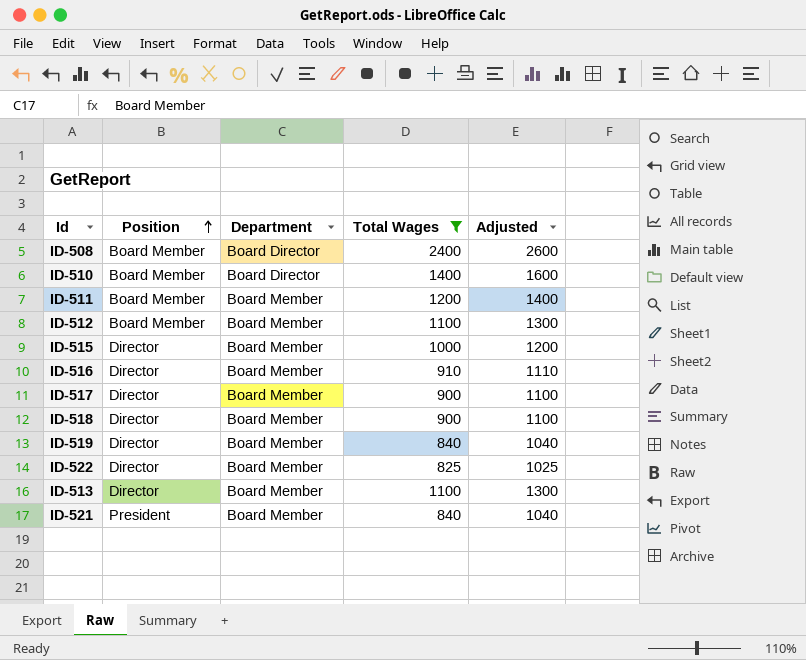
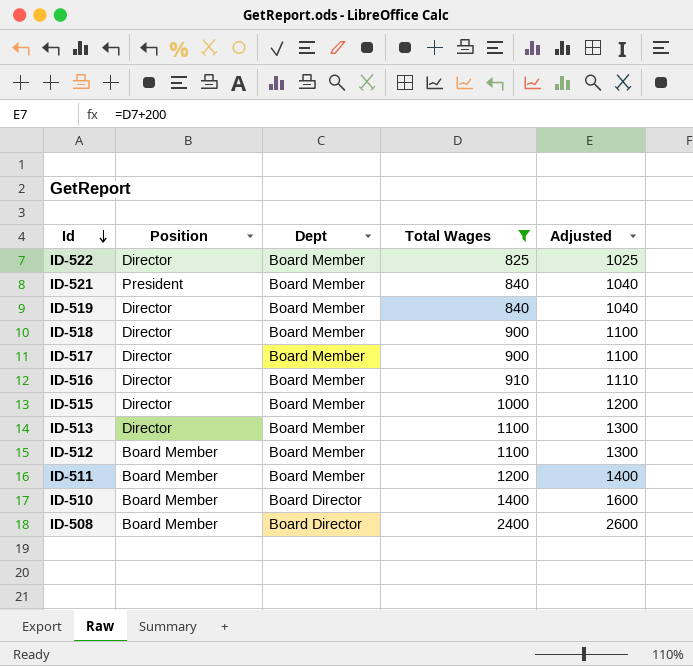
row order: Position ascending -> Id descending
column name: Department -> Dept

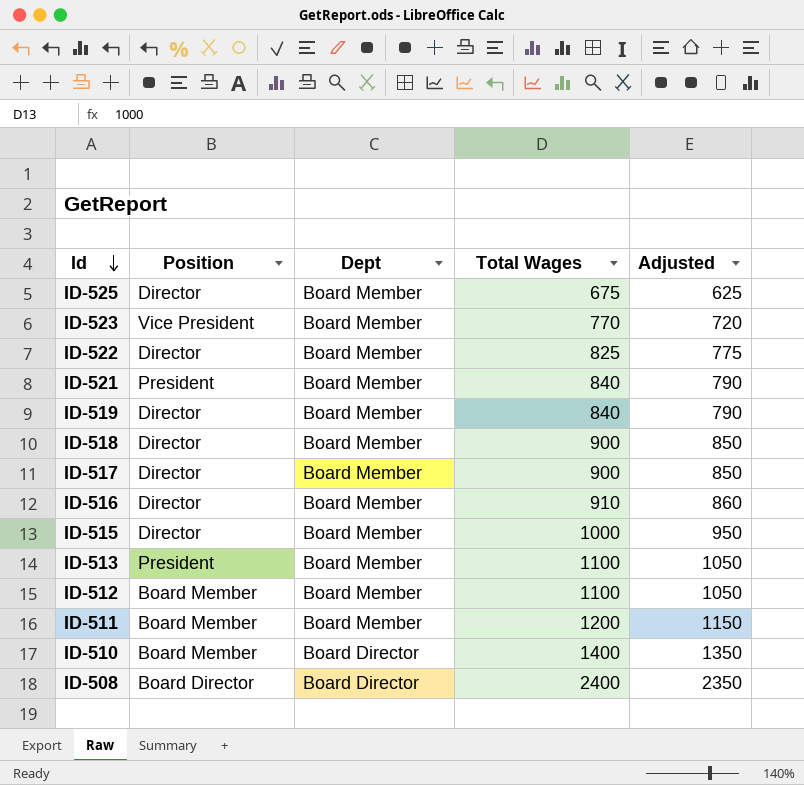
filter: Total Wages >= 825 -> none
column Adjusted | formula: [Total Wages] + 200 -> [Total Wages] - 50
ID-513 | Position: Director -> President
ID-508 | Position: Board Member -> Board Director

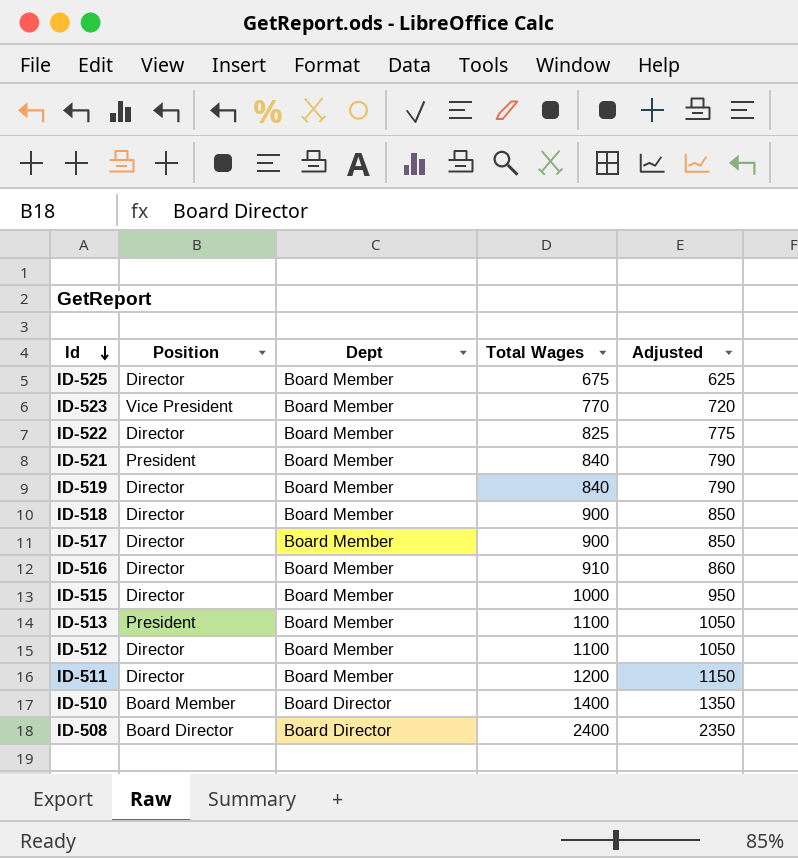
ID-512 | Position: Board Member -> Director
ID-511 | Position: Board Member -> Director

